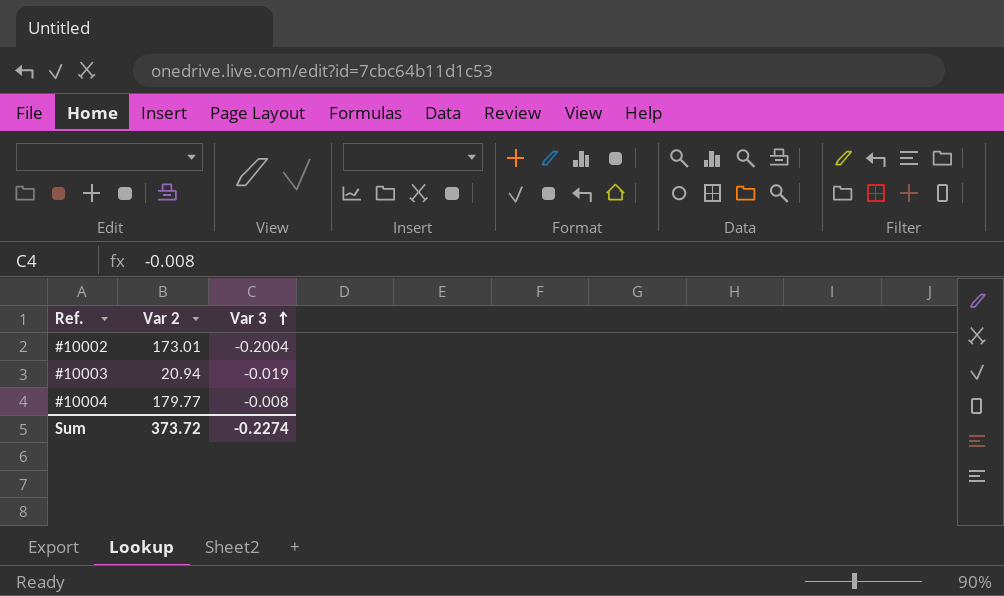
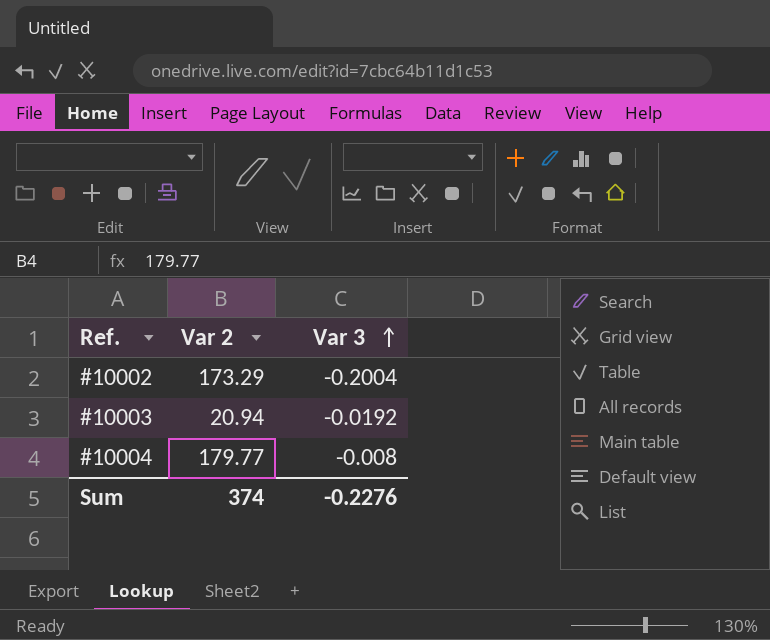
#10002 | Var 2: 173.01 -> 173.29
#10003 | Var 3: -0.019 -> -0.0192
Sum | Var 2: 373.72 -> 374
Sum | Var 3: -0.2274 -> -0.2276

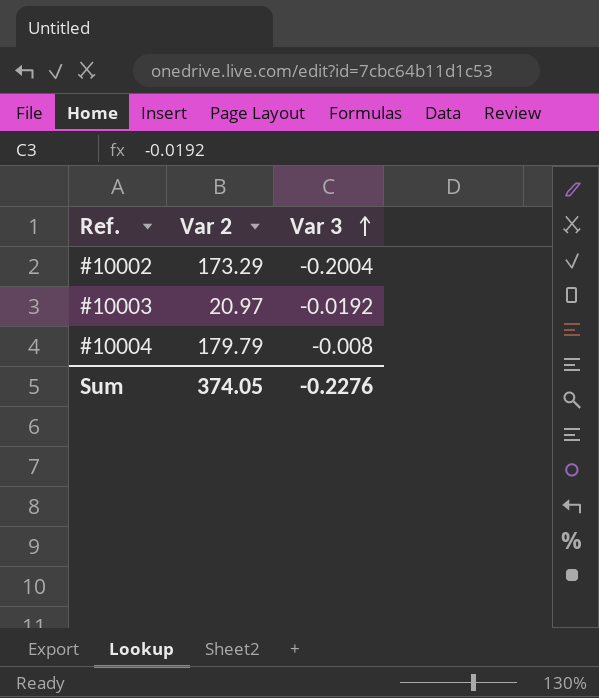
#10003 | Var 2: 20.94 -> 20.97
#10004 | Var 2: 179.77 -> 179.79
Sum | Var 2: 374 -> 374.05

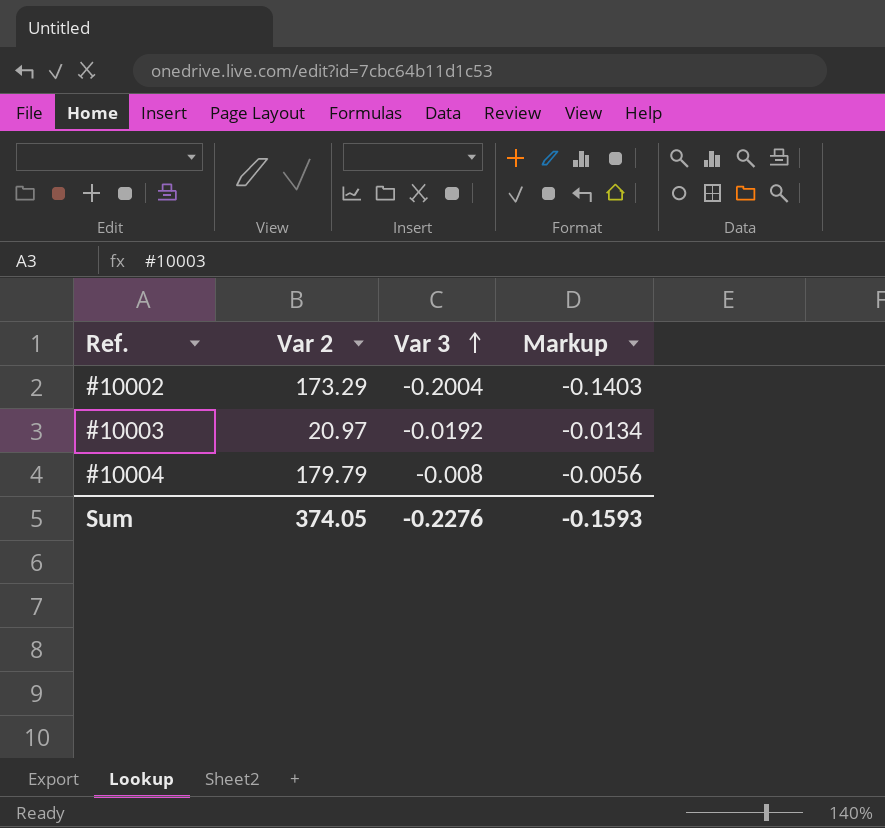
column Markup | formula: none -> [Var 3] * 0.7

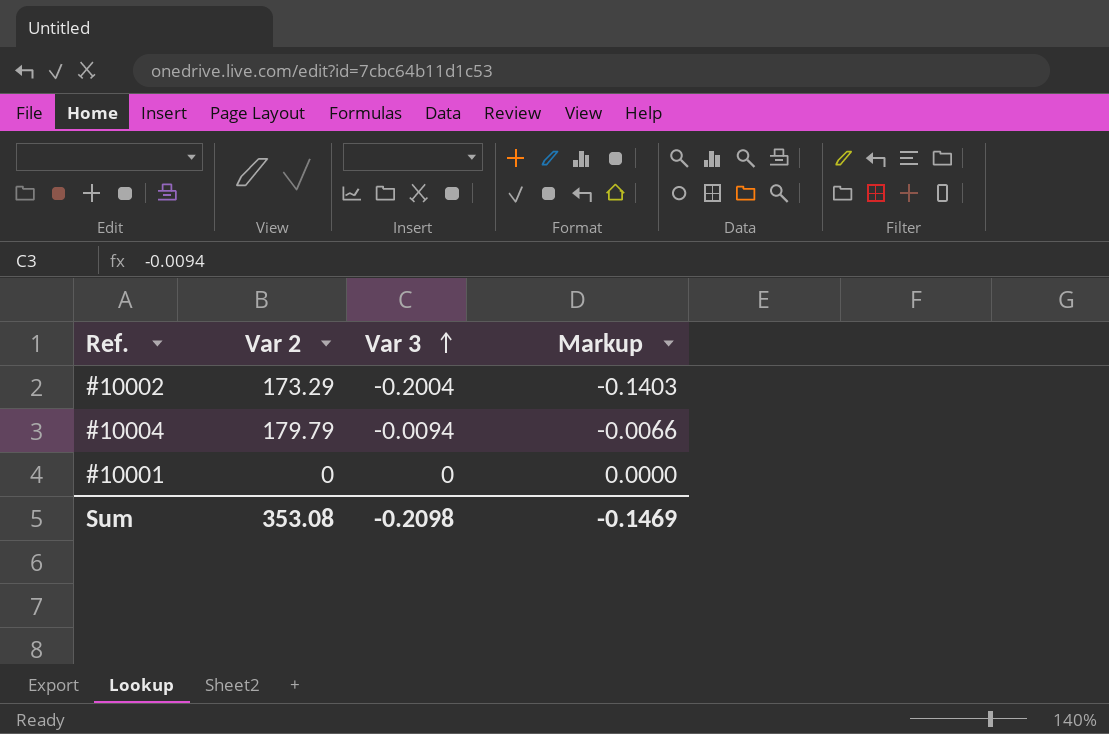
row #10003: 20.97 | -0.0192 | -0.0134 -> none
#10004 | Var 3: -0.008 -> -0.0094
#10004 | Markup: -0.0056 -> -0.0066
row #10001: none -> 0 | 0 | 0.0000
Sum | Var 2: 374.05 -> 353.08
Sum | Var 3: -0.2276 -> -0.2098
Sum | Markup: -0.1593 -> -0.1469

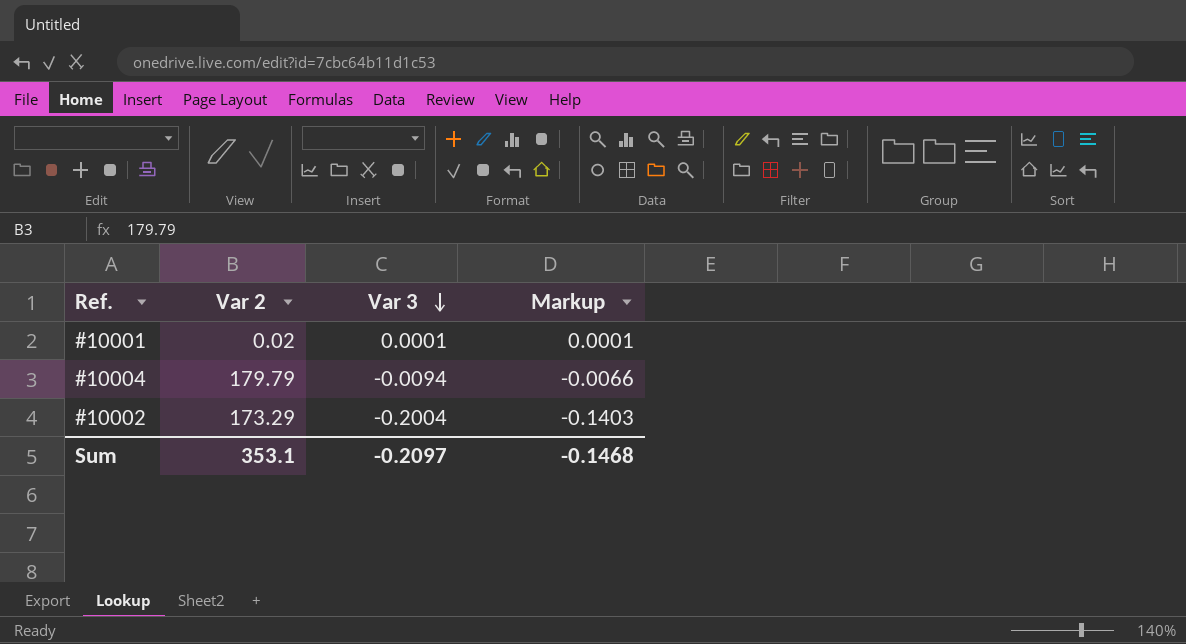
row order: Var 3 ascending -> Var 3 descending
#10001 | Var 2: 0 -> 0.02
#10001 | Var 3: 0 -> 0.0001
#10001 | Markup: 0.0000 -> 0.0001
Sum | Var 2: 353.08 -> 353.1
Sum | Var 3: -0.2098 -> -0.2097
Sum | Markup: -0.1469 -> -0.1468

